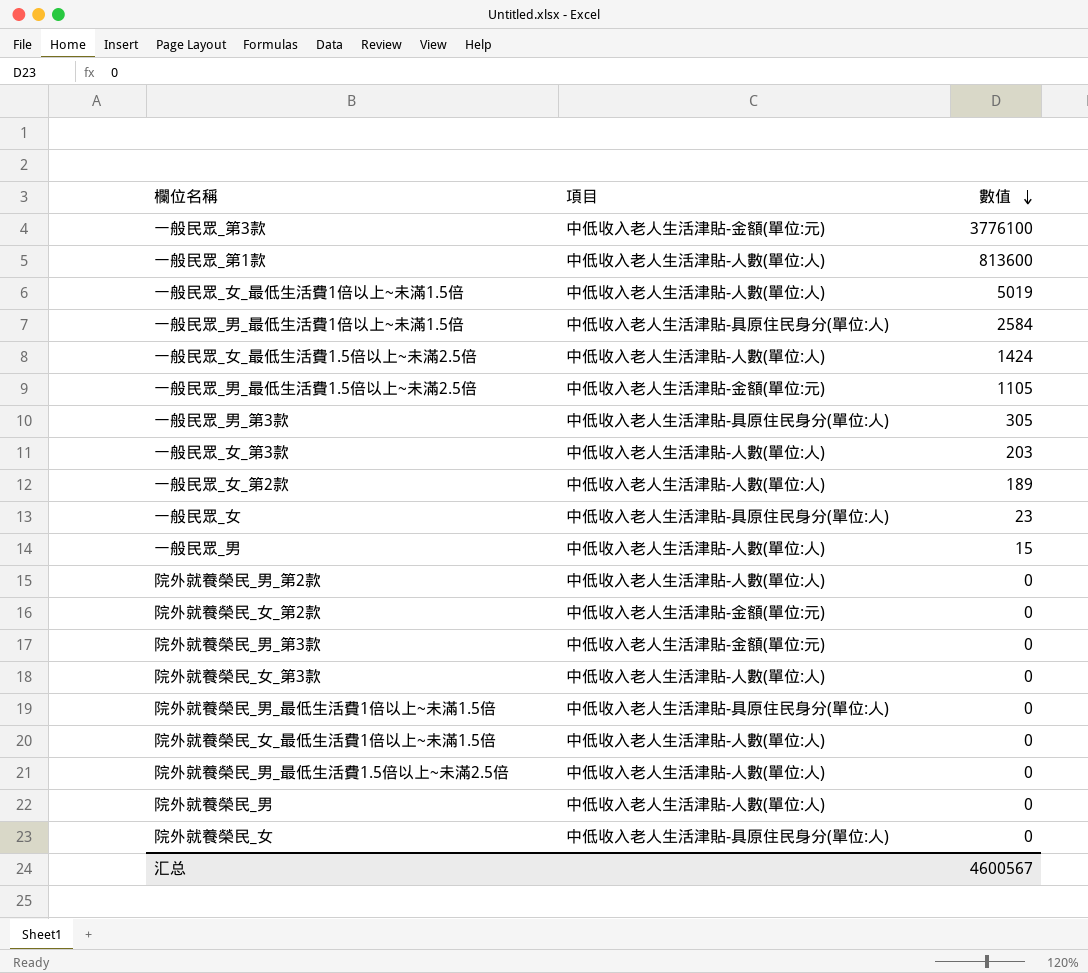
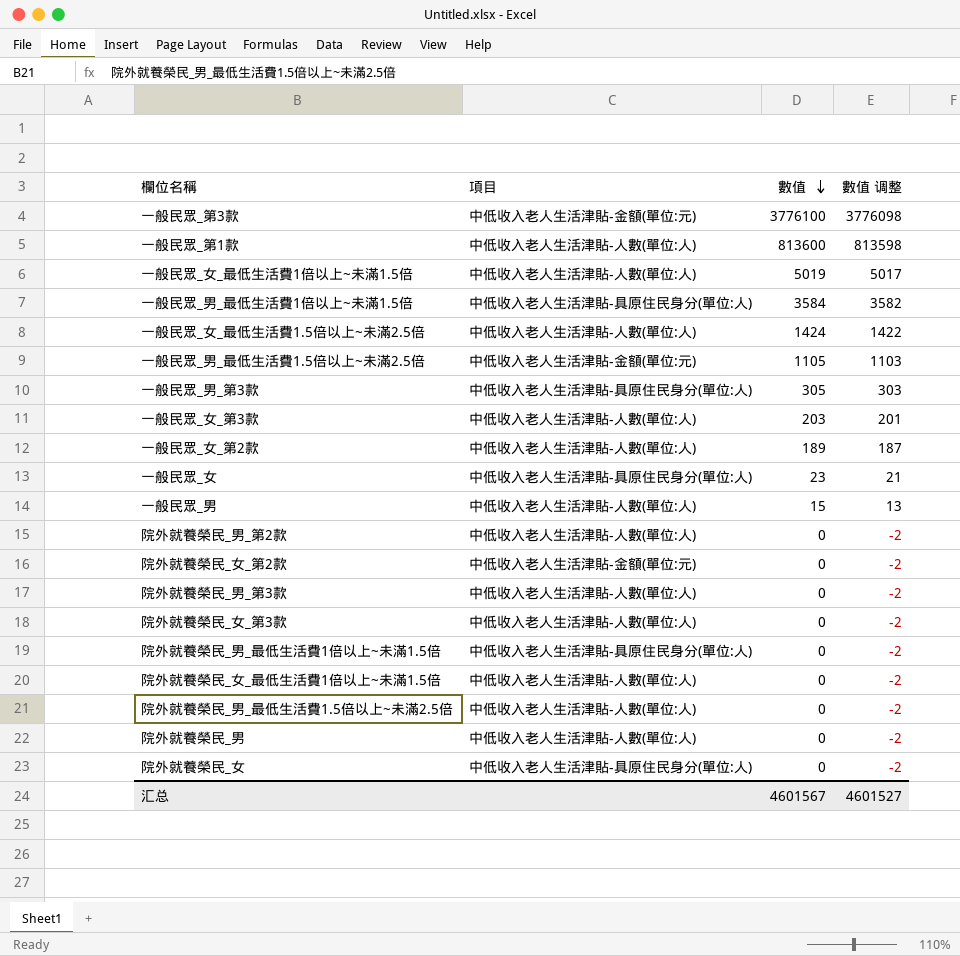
column 數值 调整 | formula: none -> [數值] - 2
一般民眾_男_最低生活費1倍以上~未滿1.5倍 | 數值: 2584 -> 3584
院外就養榮民_男_第3款 | 項目: 中低收入老人生活津貼-金額(單位:元) -> 中低收入老人生活津貼-人數(單位:人)
汇总 | 數值: 4600567 -> 4601567

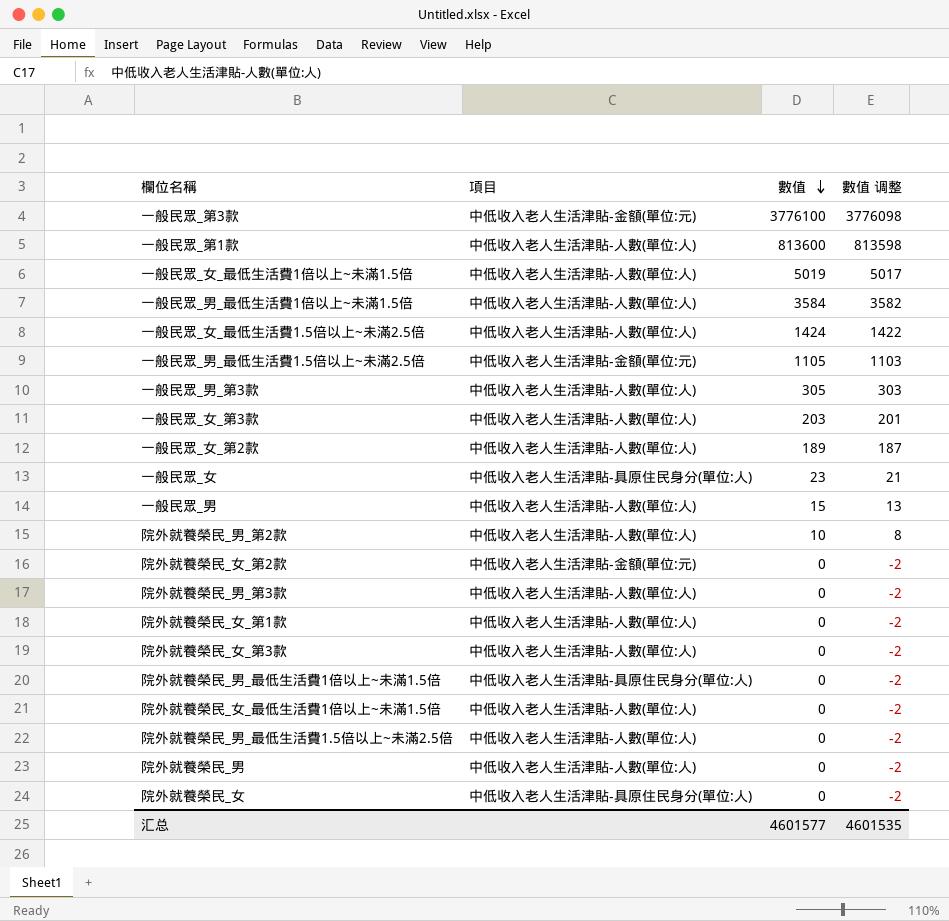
一般民眾_男_最低生活費1倍以上~未滿1.5倍 | 項目: 中低收入老人生活津貼-具原住民身分(單位:人) -> 中低收入老人生活津貼-人數(單位:人)
一般民眾_男_第3款 | 項目: 中低收入老人生活津貼-具原住民身分(單位:人) -> 中低收入老人生活津貼-人數(單位:人)
院外就養榮民_男_第2款 | 數值: 0 -> 10
院外就養榮民_男_第2款 | 數值 调整: -2 -> 8
row 院外就養榮民_女_第1款: none -> 中低收入老人生活津貼-人數(單位:人) | 0 | -2
汇总 | 數值: 4601567 -> 4601577
汇总 | 數值 调整: 4601527 -> 4601535

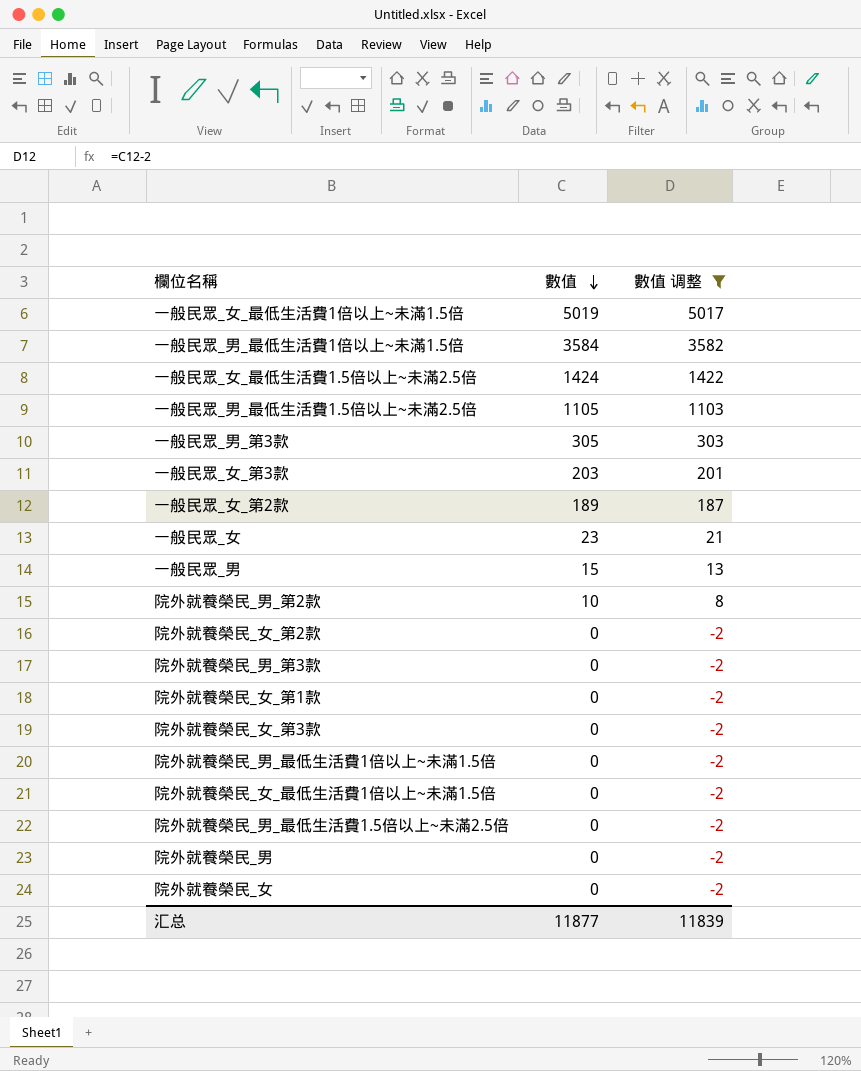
filter: none -> 數值 调整 <= 5017
column 項目 | position: 2 -> none
汇总 | 數值: 4601577 -> 11877
汇总 | 數值 调整: 4601535 -> 11839

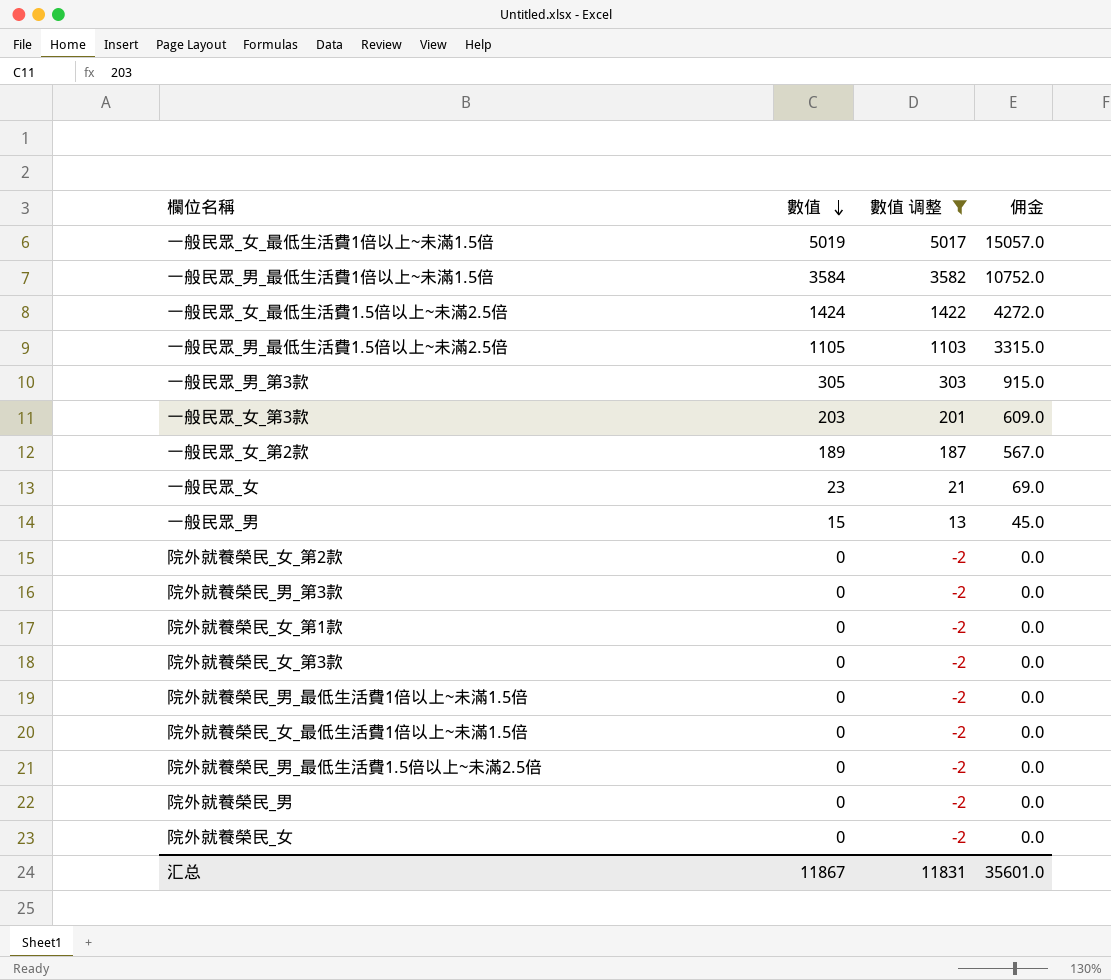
column 佣金 | formula: none -> [數值] * 3
row 院外就養榮民_男_第2款: 10 | 8 -> none
汇总 | 數值: 11877 -> 11867
汇总 | 數值 调整: 11839 -> 11831

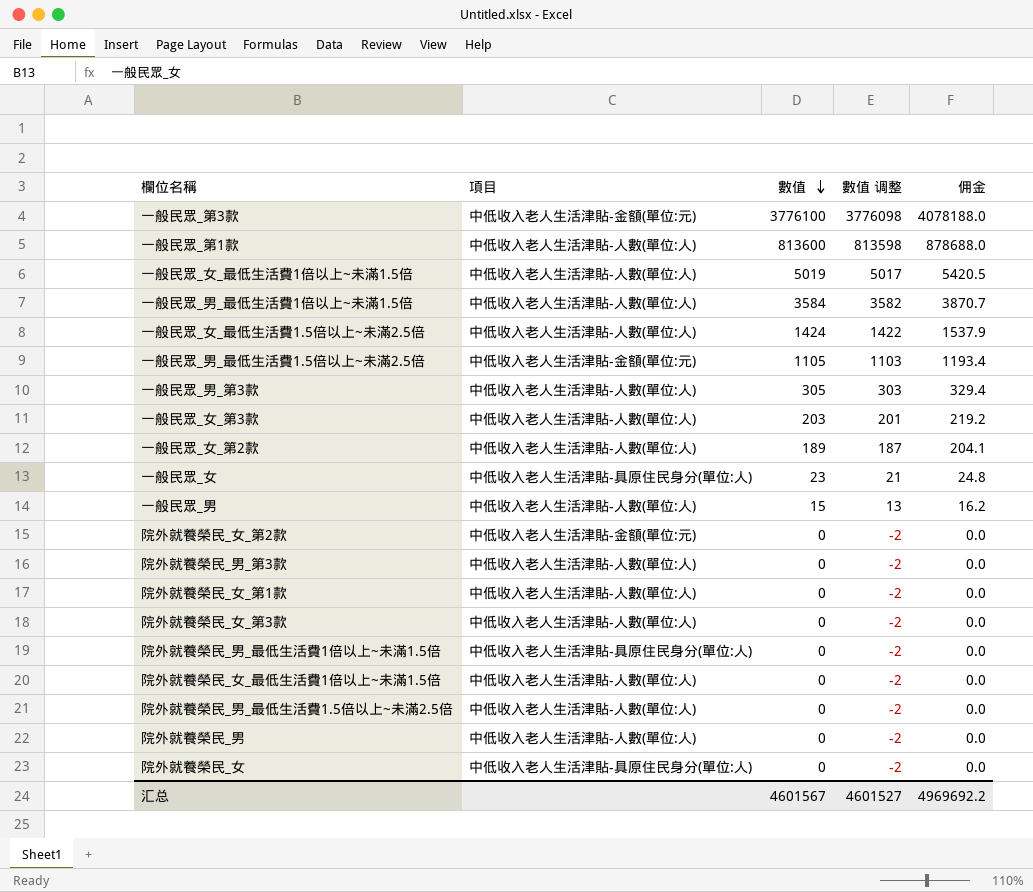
filter: 數值 调整 <= 5017 -> none
column 項目 | position: none -> 2
column 佣金 | formula: [數值] * 3 -> [數值] * 1.08
汇总 | 數值: 11867 -> 4601567
汇总 | 數值 调整: 11831 -> 4601527
汇总 | 佣金: 35601.0 -> 4969692.2

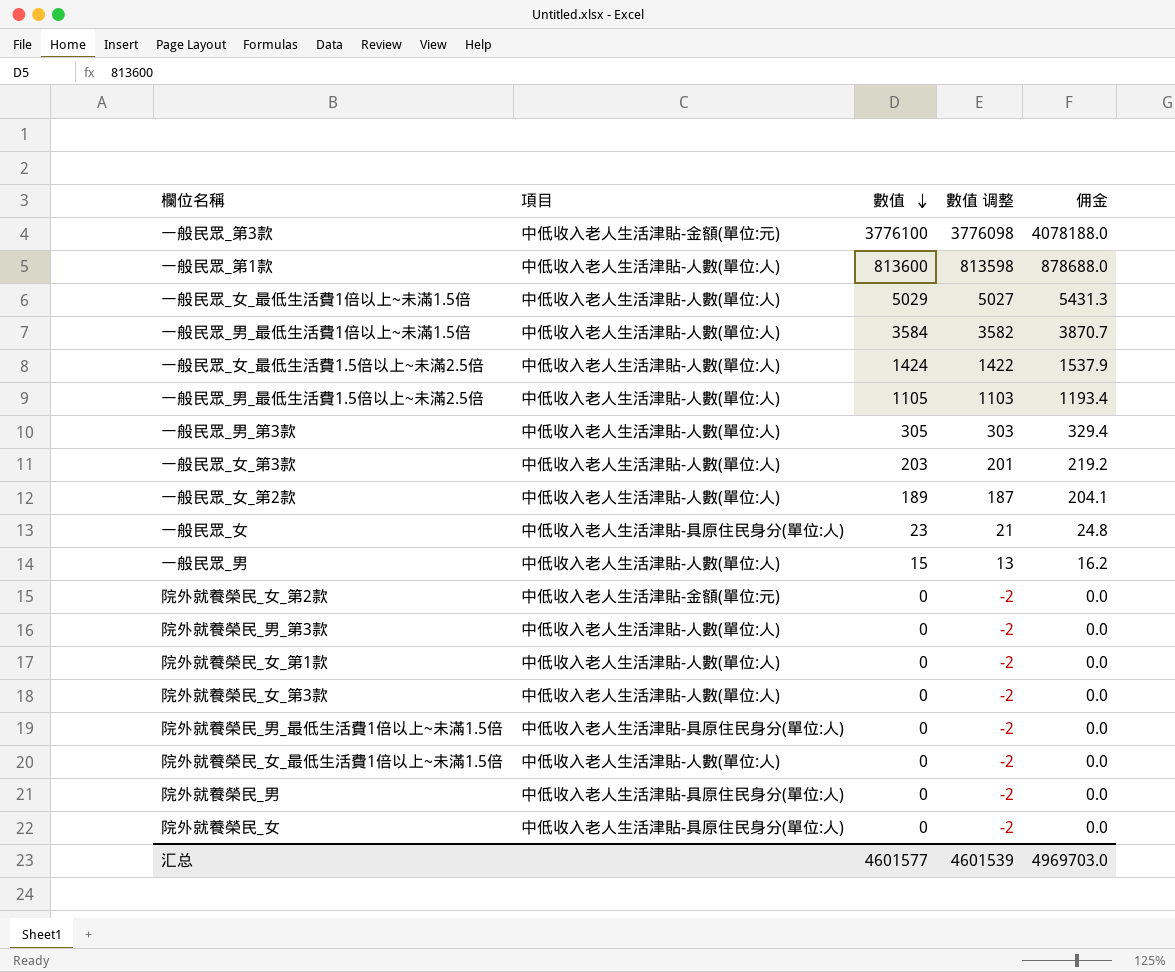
row 院外就養榮民_男_最低生活費1.5倍以上~未滿2.5倍: 中低收入老人生活津貼-人數(單位:人) | 0 | -2 | 0.0 -> none
一般民眾_女_最低生活費1倍以上~未滿1.5倍 | 數值: 5019 -> 5029
一般民眾_女_最低生活費1倍以上~未滿1.5倍 | 數值 调整: 5017 -> 5027
一般民眾_女_最低生活費1倍以上~未滿1.5倍 | 佣金: 5420.5 -> 5431.3
一般民眾_男_最低生活費1.5倍以上~未滿2.5倍 | 項目: 中低收入老人生活津貼-金額(單位:元) -> 中低收入老人生活津貼-人數(單位:人)
院外就養榮民_男 | 項目: 中低收入老人生活津貼-人數(單位:人) -> 中低收入老人生活津貼-具原住民身分(單位:人)
汇总 | 數值: 4601567 -> 4601577
汇总 | 數值 调整: 4601527 -> 4601539
汇总 | 佣金: 4969692.2 -> 4969703.0

